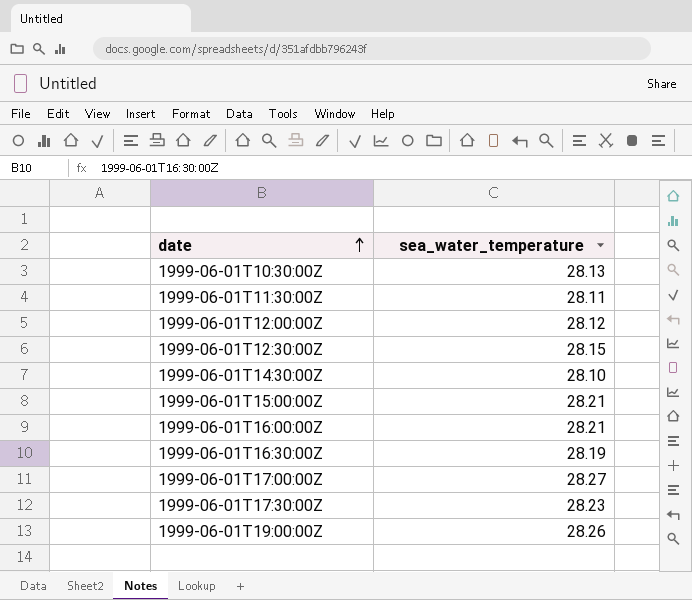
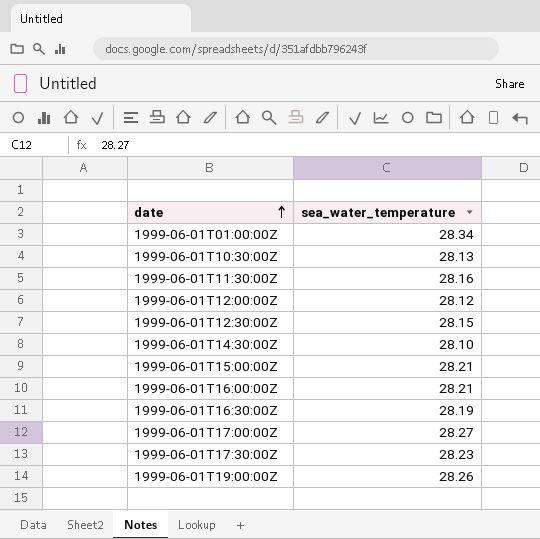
row 1999-06-01T01:00:00Z: none -> 28.34
1999-06-01T11:30:00Z | sea_water_temperature: 28.11 -> 28.16

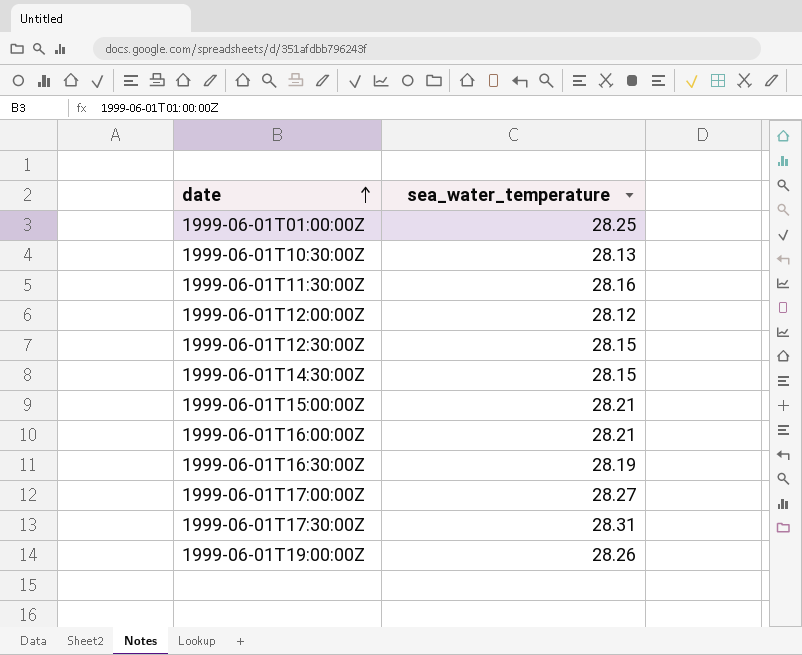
1999-06-01T01:00:00Z | sea_water_temperature: 28.34 -> 28.25
1999-06-01T14:30:00Z | sea_water_temperature: 28.10 -> 28.15
1999-06-01T17:30:00Z | sea_water_temperature: 28.23 -> 28.31

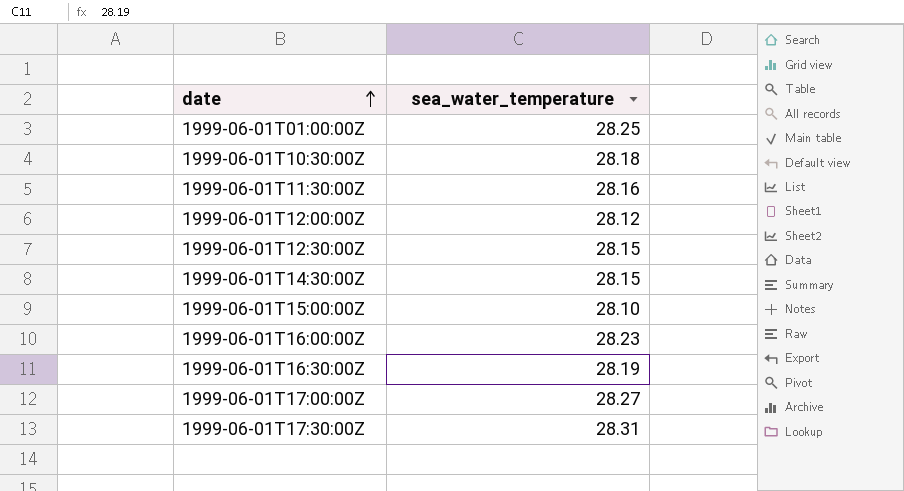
row 1999-06-01T19:00:00Z: 28.26 -> none
1999-06-01T10:30:00Z | sea_water_temperature: 28.13 -> 28.18
1999-06-01T15:00:00Z | sea_water_temperature: 28.21 -> 28.10
1999-06-01T16:00:00Z | sea_water_temperature: 28.21 -> 28.23

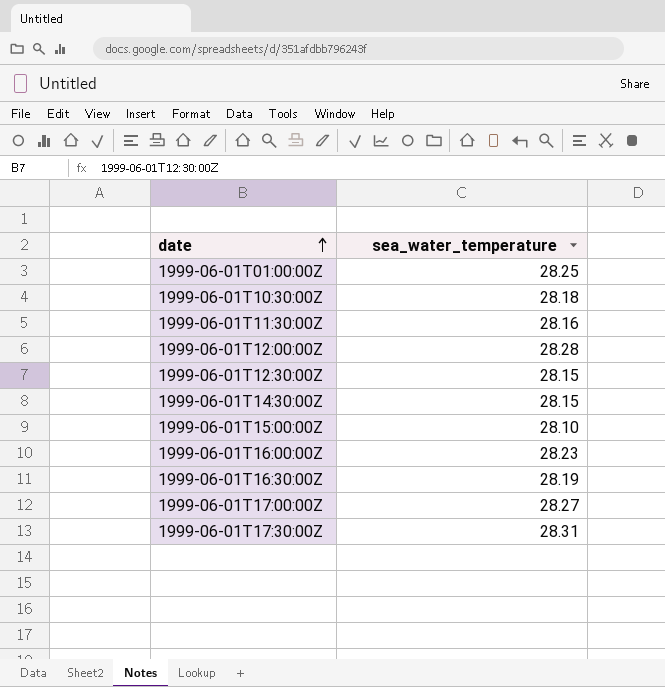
1999-06-01T12:00:00Z | sea_water_temperature: 28.12 -> 28.28

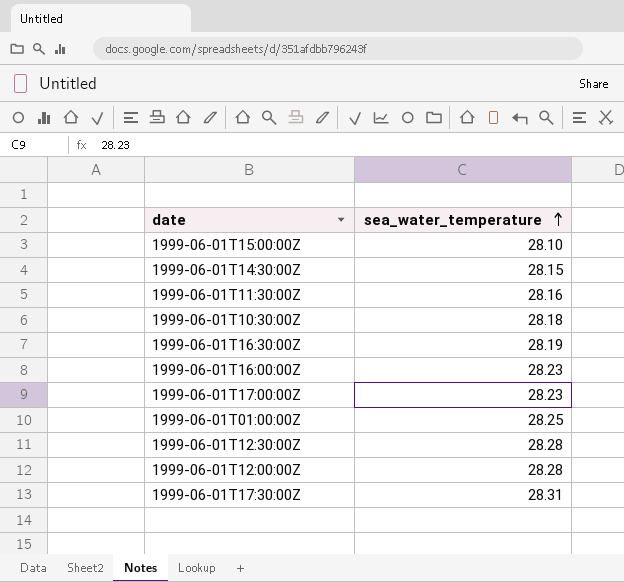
row order: date ascending -> sea_water_temperature ascending
1999-06-01T17:00:00Z | sea_water_temperature: 28.27 -> 28.23
1999-06-01T12:30:00Z | sea_water_temperature: 28.15 -> 28.28

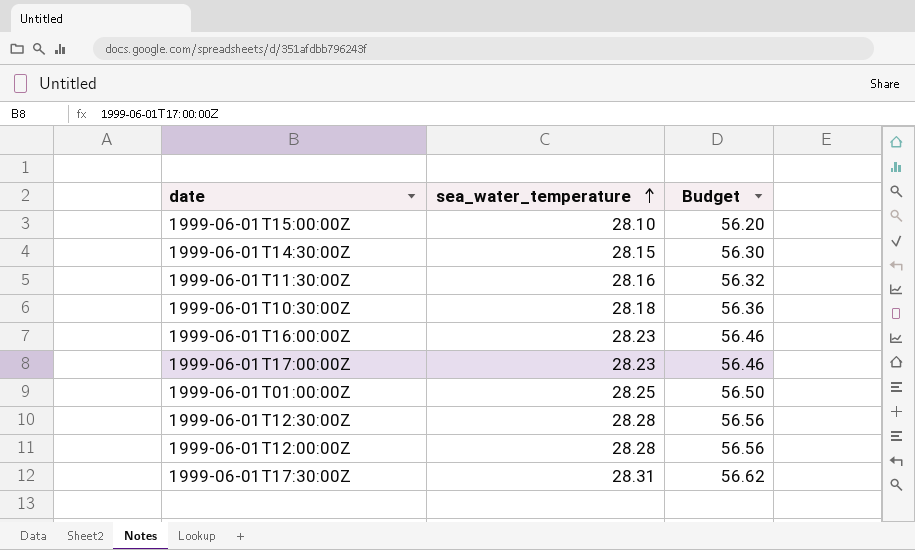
column Budget | formula: none -> [sea_water_temperature] * 2
row 1999-06-01T16:30:00Z: 28.19 -> none

